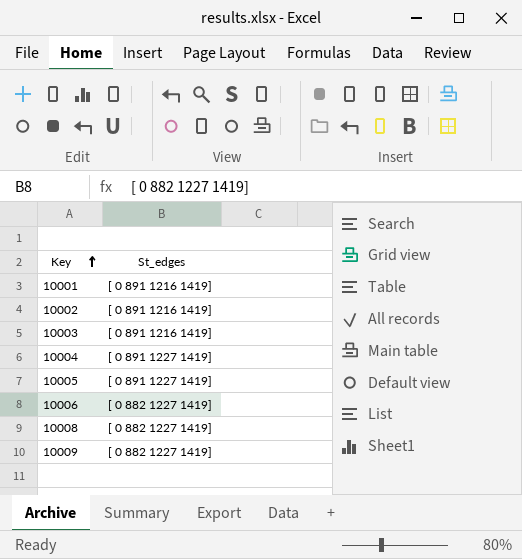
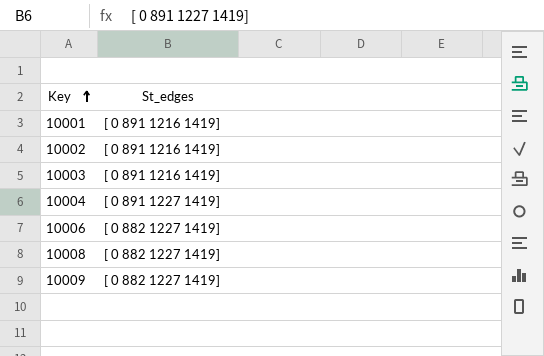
row 10005: [ 0 891 1227 1419] -> none

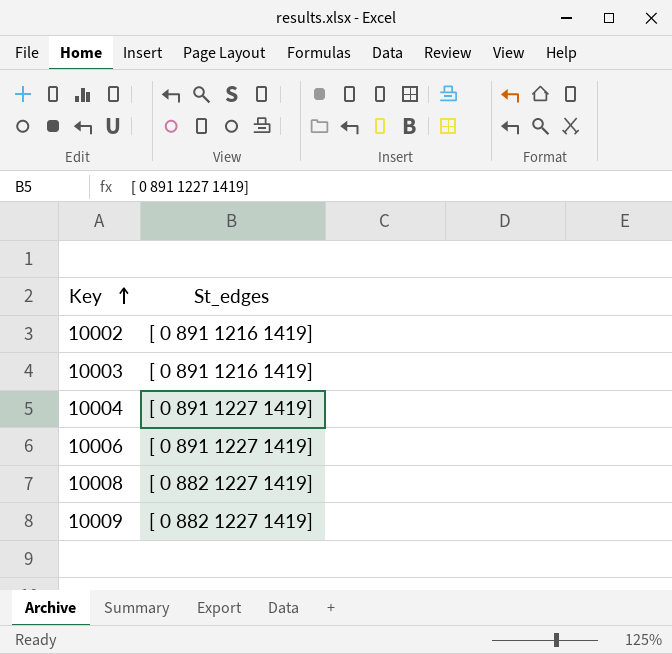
row 10001: [ 0 891 1216 1419] -> none
10006 | St_edges: [ 0 882 1227 1419] -> [ 0 891 1227 1419]

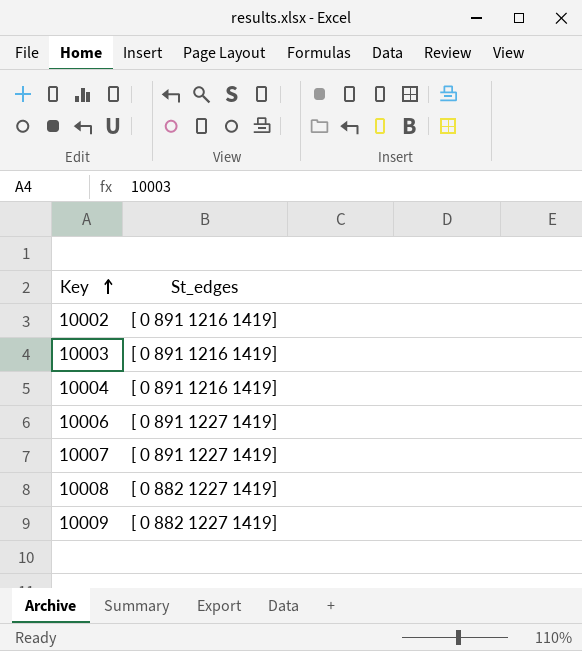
10004 | St_edges: [ 0 891 1227 1419] -> [ 0 891 1216 1419]
row 10007: none -> [ 0 891 1227 1419]

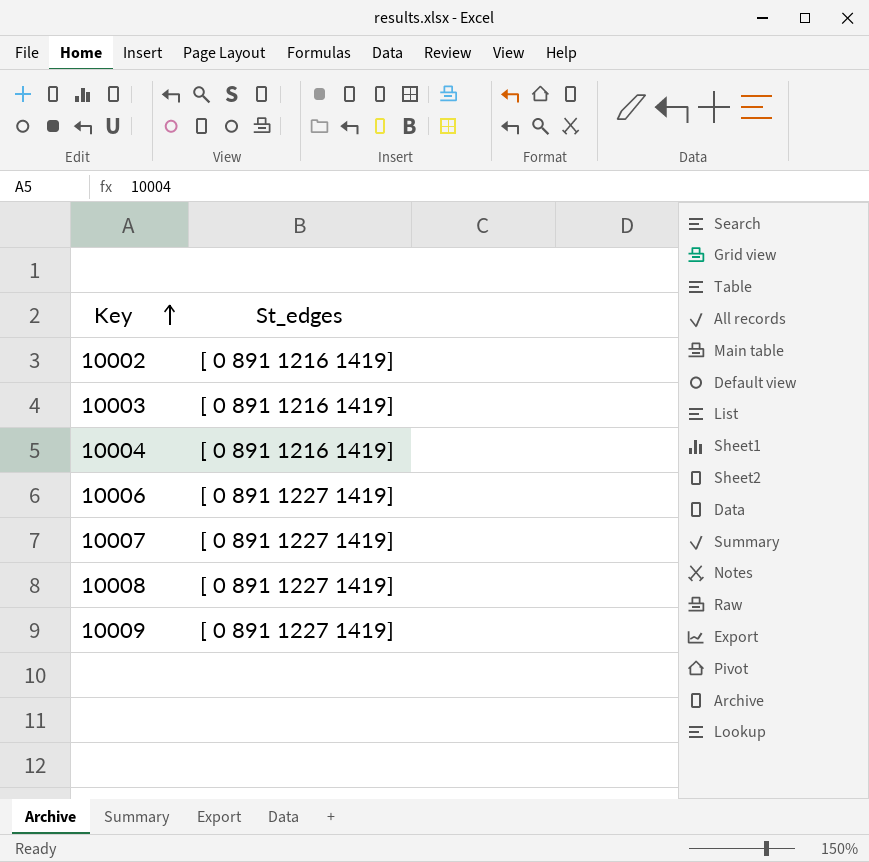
10008 | St_edges: [ 0 882 1227 1419] -> [ 0 891 1227 1419]
10009 | St_edges: [ 0 882 1227 1419] -> [ 0 891 1227 1419]

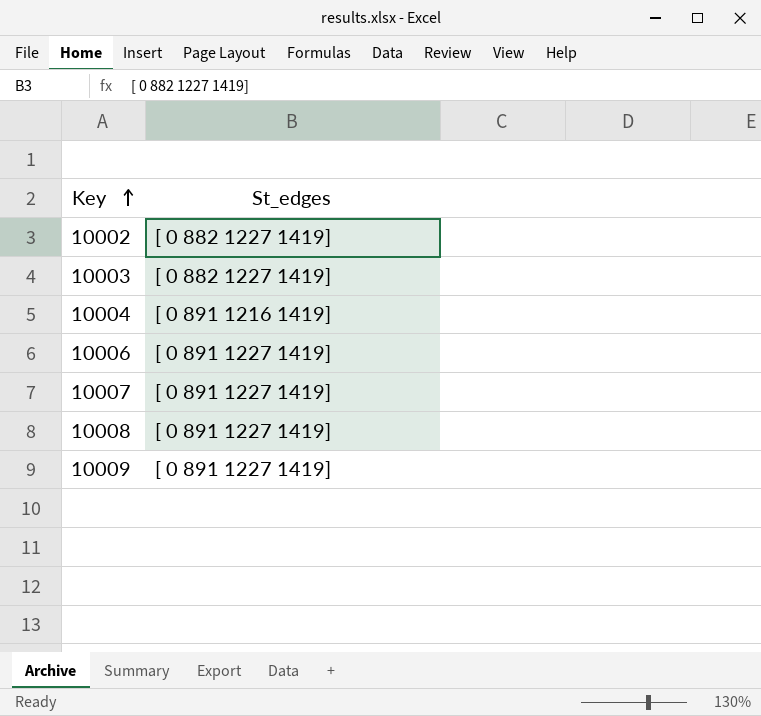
10002 | St_edges: [ 0 891 1216 1419] -> [ 0 882 1227 1419]
10003 | St_edges: [ 0 891 1216 1419] -> [ 0 882 1227 1419]

